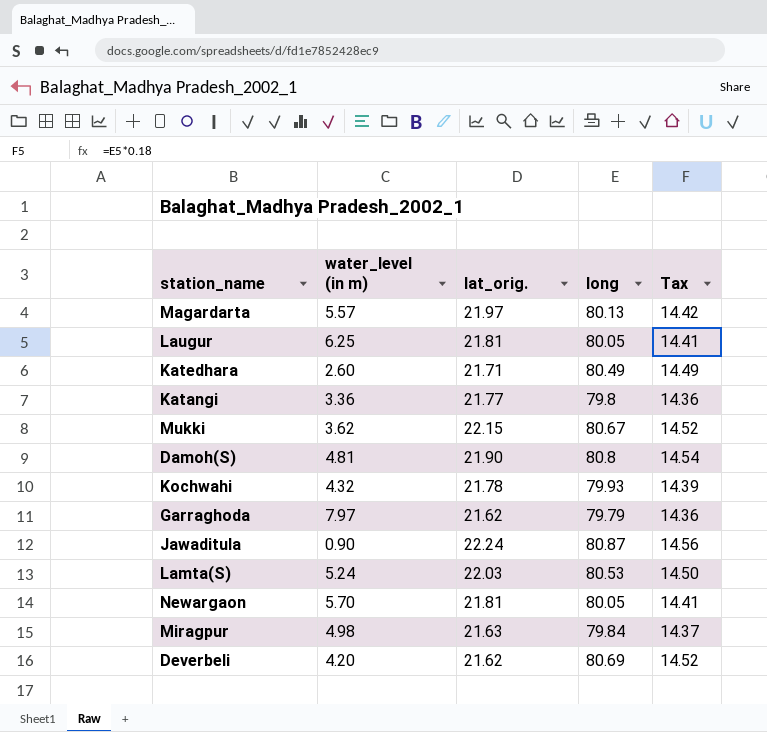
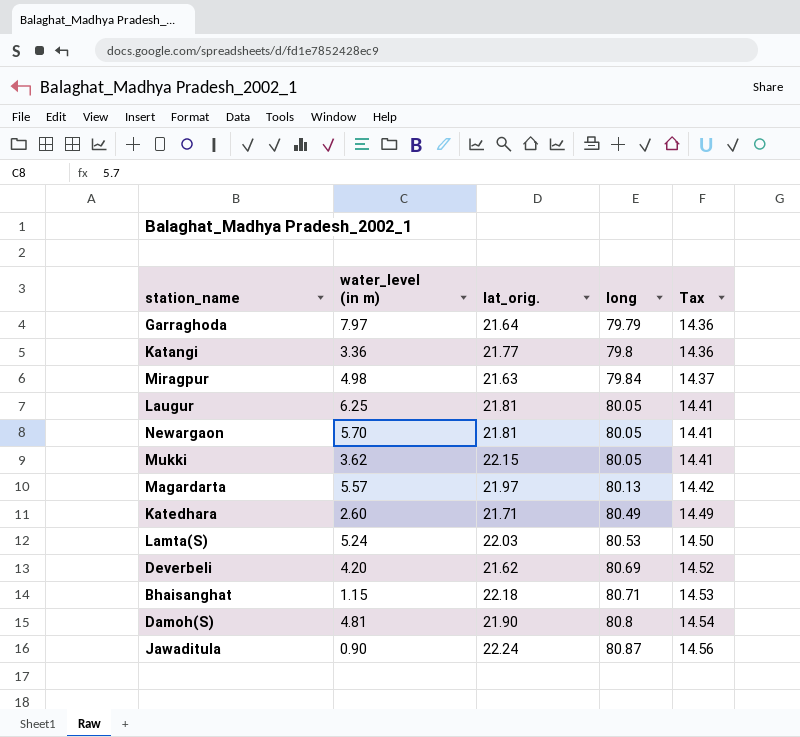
row order: none -> long ascending
row Kochwahi: 4.32 | 21.78 | 79.93 | 14.39 -> none
Garraghoda | lat_orig.: 21.62 -> 21.64
Mukki | long: 80.67 -> 80.05
Mukki | Tax: 14.52 -> 14.41
row Bhaisanghat: none -> 1.15 | 22.18 | 80.71 | 14.53

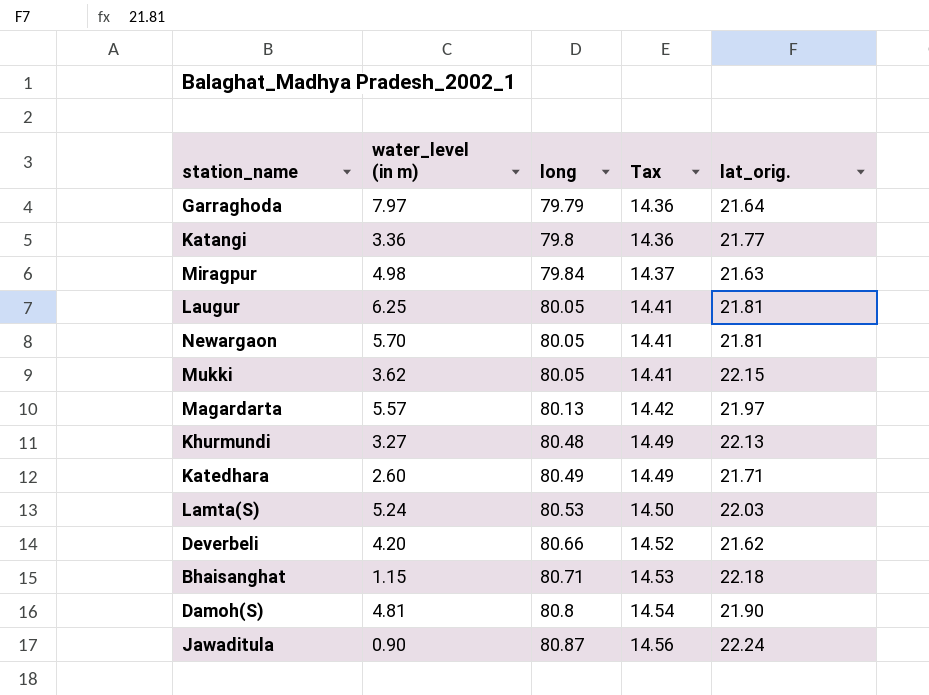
column lat_orig. | position: 3 -> 5
row Khurmundi: none -> 3.27 | 80.48 | 14.49 | 22.13
Deverbeli | long: 80.69 -> 80.66

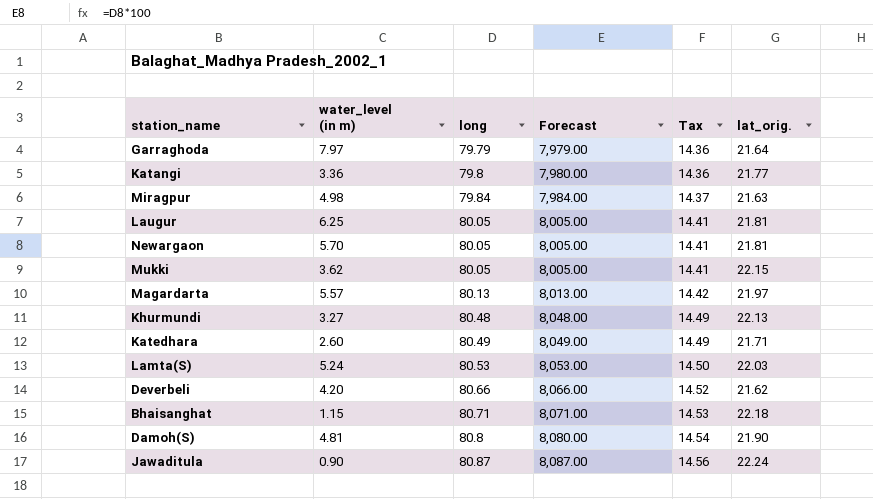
column Forecast | formula: none -> [long] * 100

